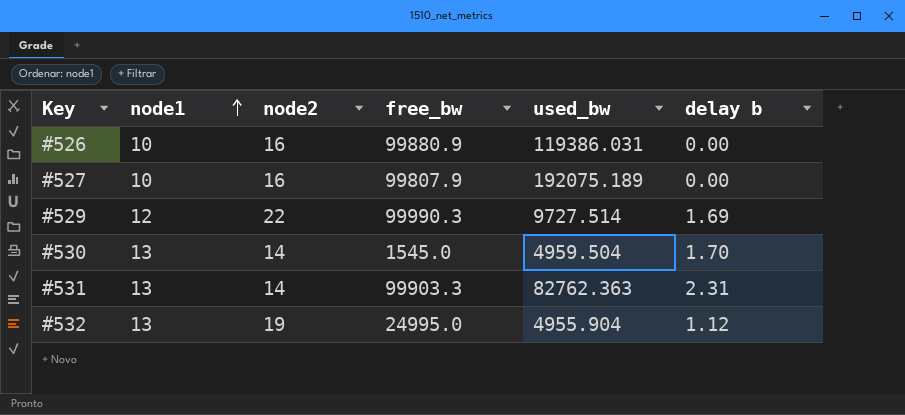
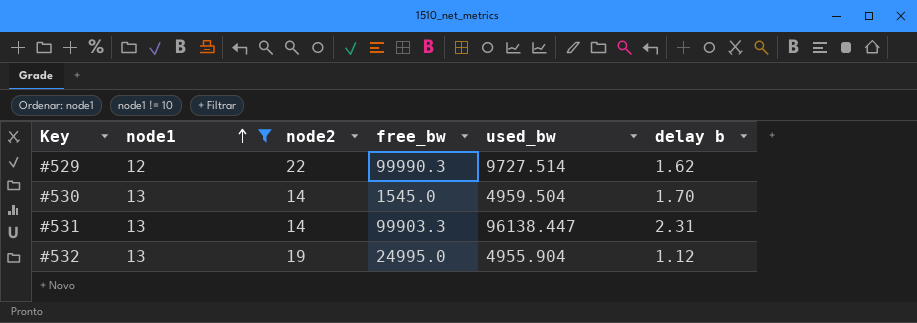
filter: none -> node1 != 10
#529 | delay b: 1.69 -> 1.62
#531 | used_bw: 82762.363 -> 96138.447

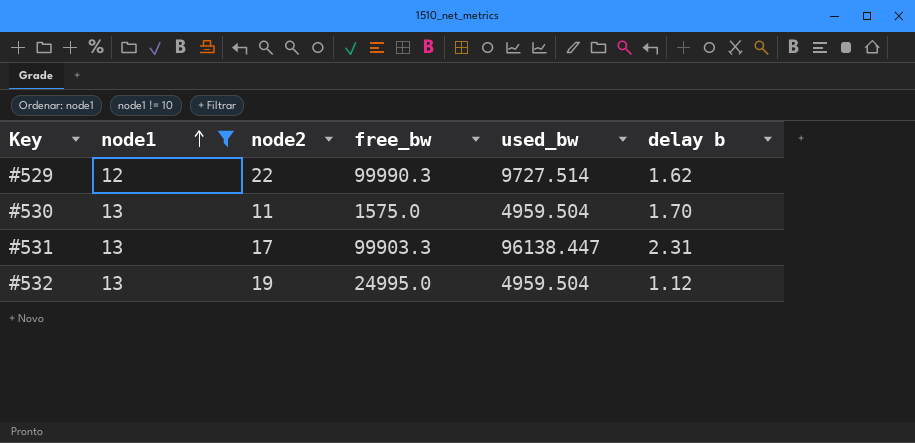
#530 | node2: 14 -> 11
#530 | free_bw: 1545.0 -> 1575.0
#531 | node2: 14 -> 17
#532 | used_bw: 4955.904 -> 4959.504

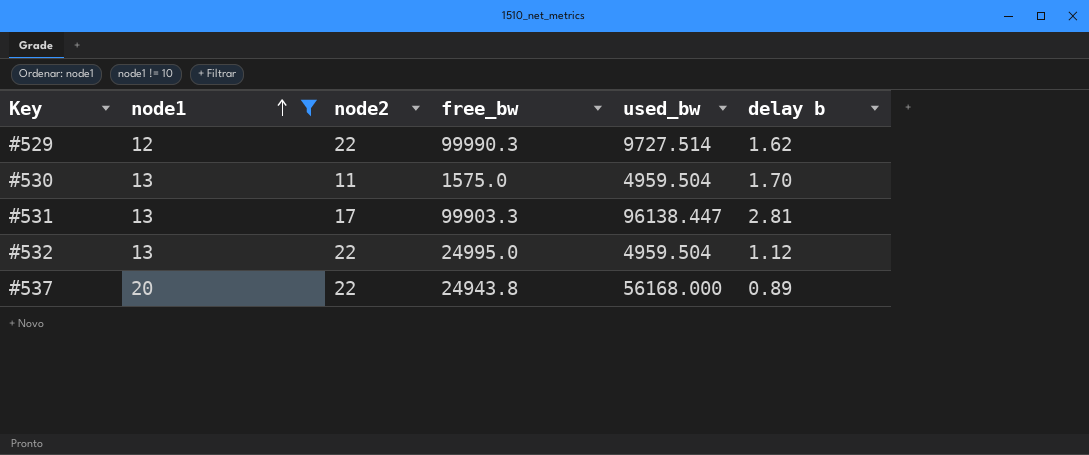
#531 | delay b: 2.31 -> 2.81
#532 | node2: 19 -> 22
row #537: none -> 20 | 22 | 24943.8 | 56168.000 | 0.89

